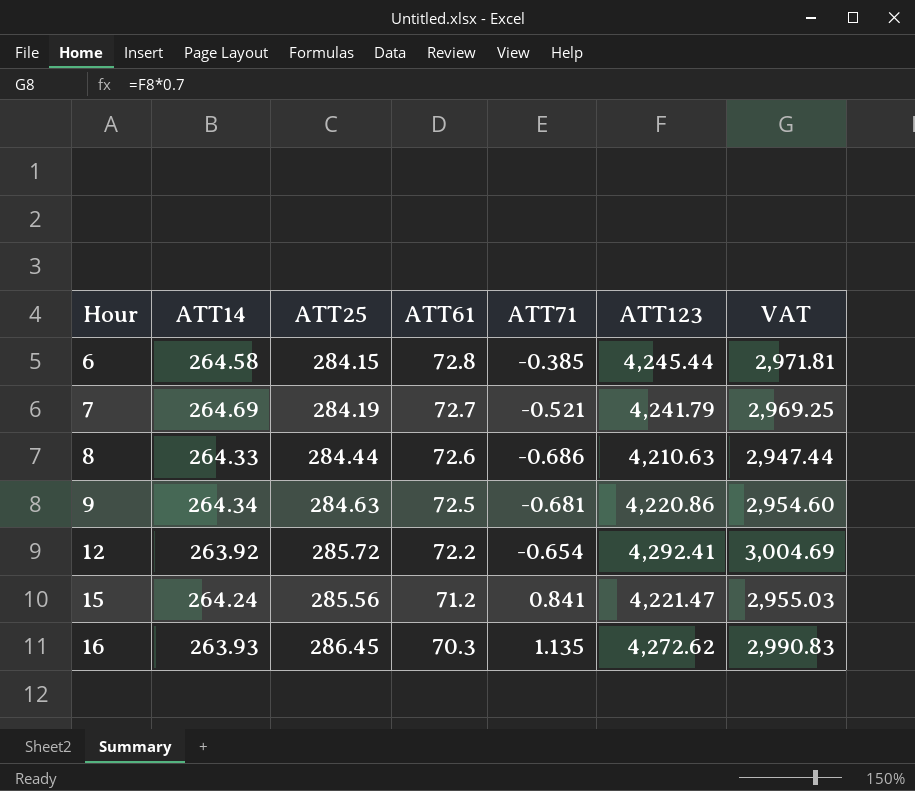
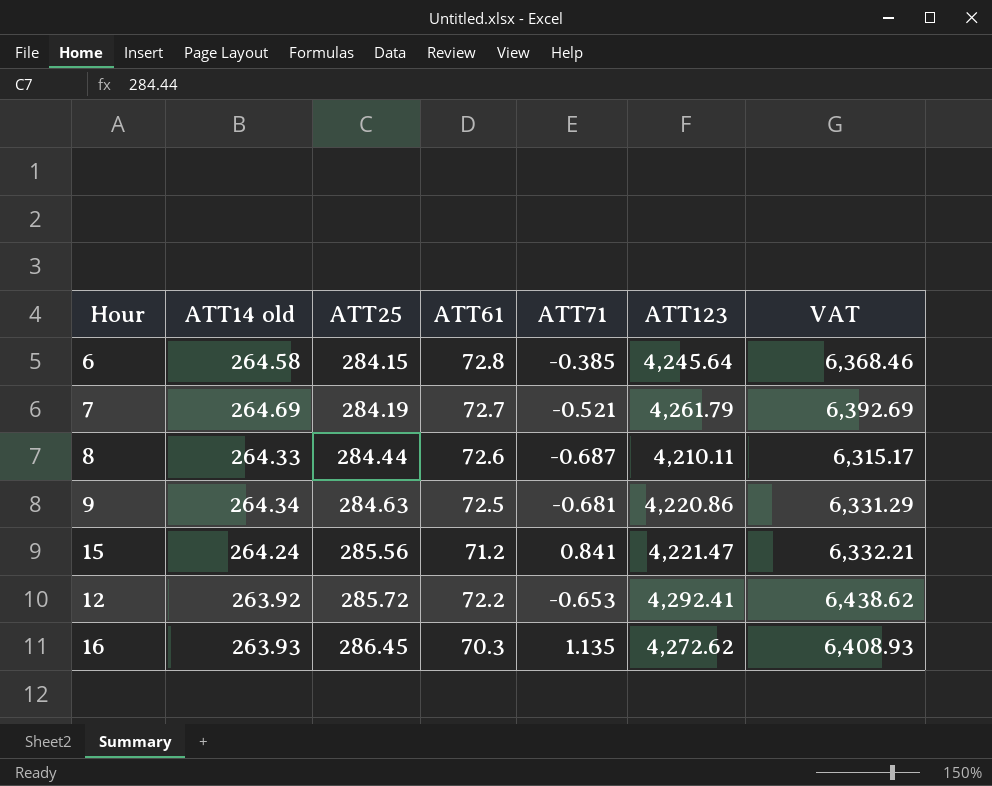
row order: Hour ascending -> ATT25 ascending
column name: ATT14 -> ATT14 old
column VAT | formula: [ATT123] * 0.7 -> [ATT123] * 1.5
6 | ATT123: 4,245.44 -> 4,245.64
7 | ATT123: 4,241.79 -> 4,261.79
8 | ATT71: -0.686 -> -0.687
8 | ATT123: 4,210.63 -> 4,210.11
12 | ATT71: -0.654 -> -0.653

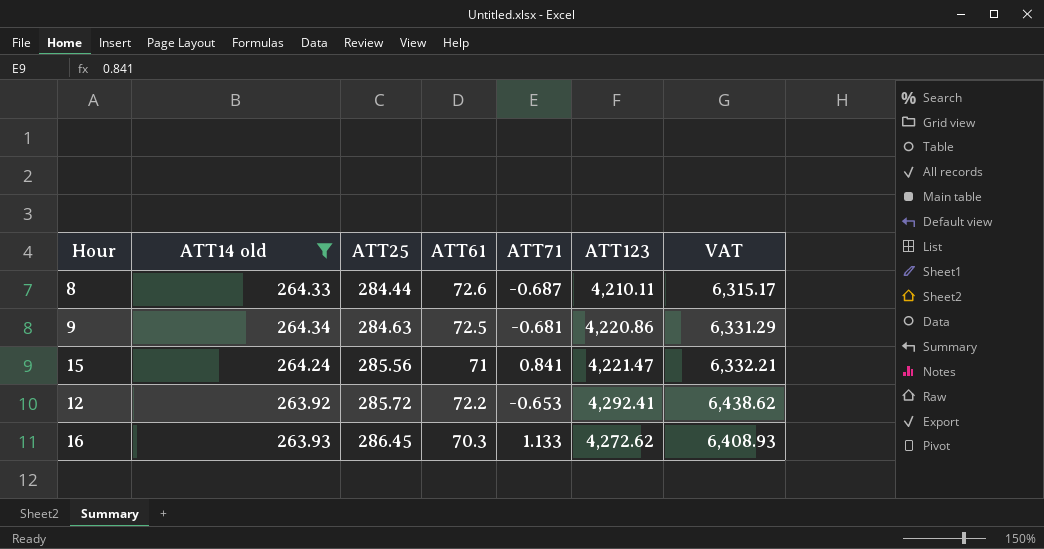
filter: none -> ATT14 old <= 264.34
15 | ATT61: 71.2 -> 71
16 | ATT71: 1.135 -> 1.133

